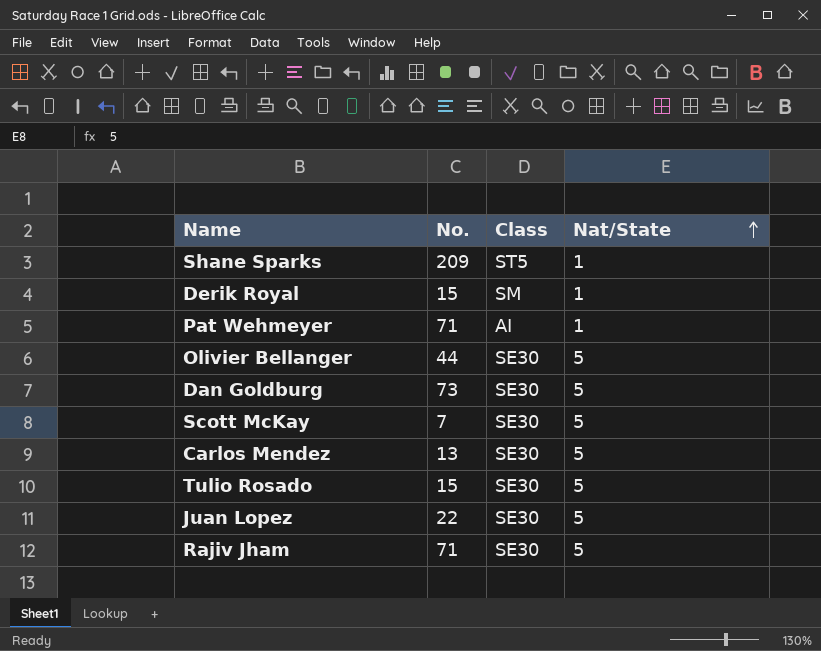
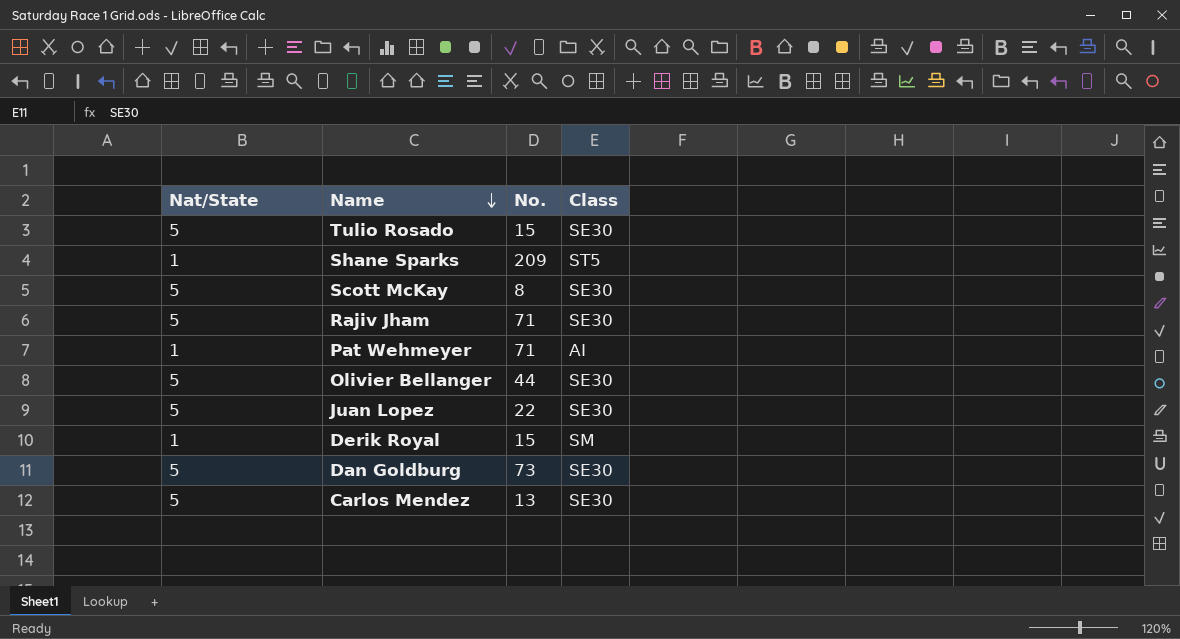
row order: Nat/State ascending -> Name descending
column Nat/State | position: 4 -> 1
Scott McKay | No.: 7 -> 8

